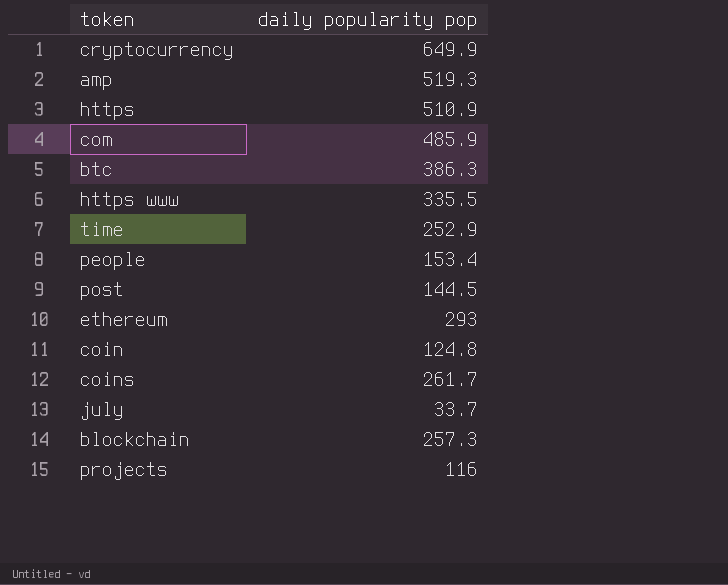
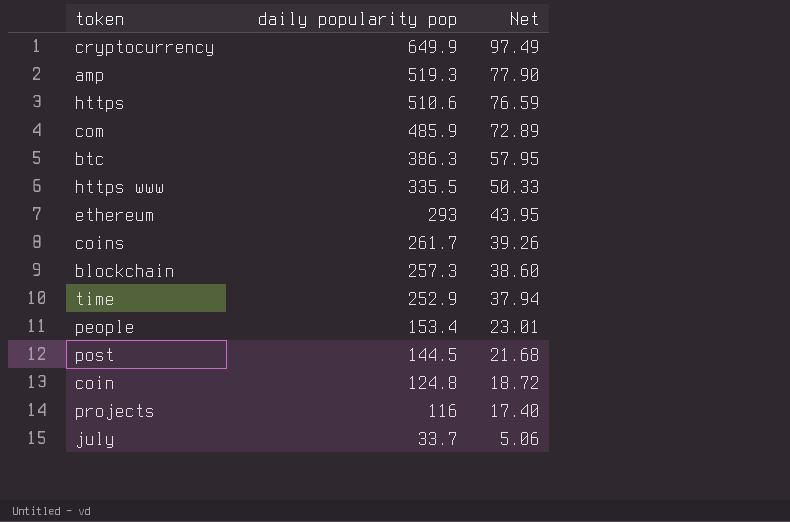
row order: none -> daily popularity pop descending
column Net | formula: none -> [daily popularity pop] * 0.15
https | daily popularity pop: 510.9 -> 510.6

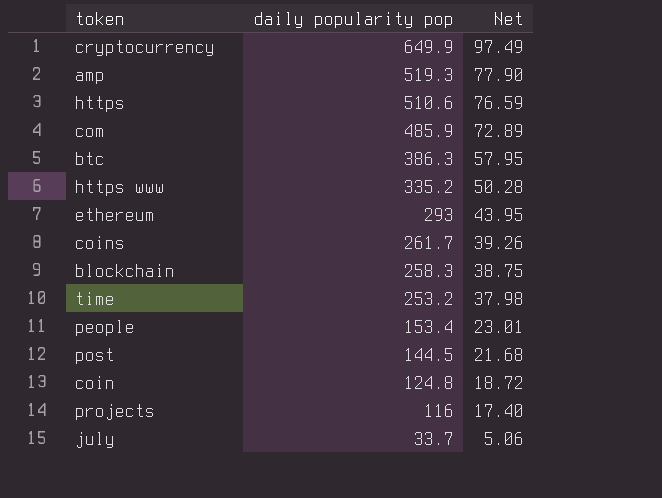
https www | daily popularity pop: 335.5 -> 335.2
https www | Net: 50.33 -> 50.28
blockchain | daily popularity pop: 257.3 -> 258.3
blockchain | Net: 38.60 -> 38.75
time | daily popularity pop: 252.9 -> 253.2
time | Net: 37.94 -> 37.98

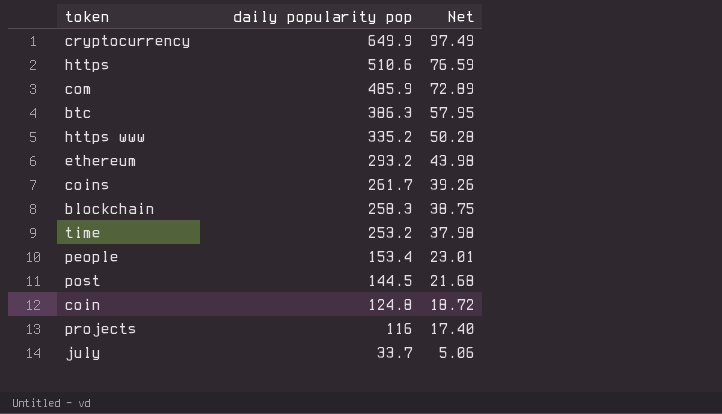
row amp: 519.3 | 77.90 -> none
ethereum | daily popularity pop: 293 -> 293.2
ethereum | Net: 43.95 -> 43.98

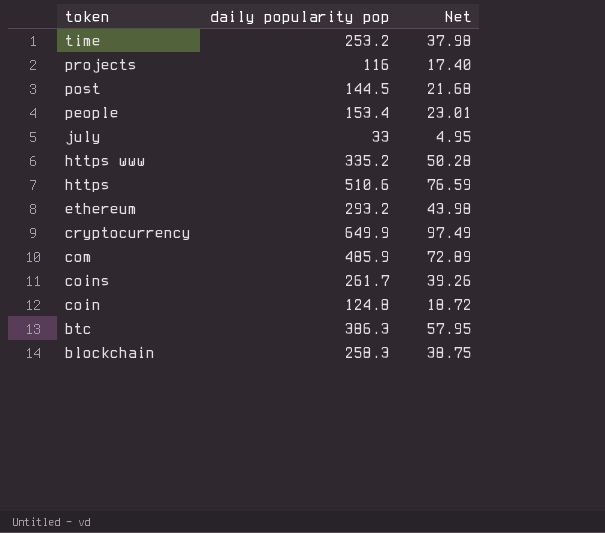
row order: daily popularity pop descending -> token descending
july | daily popularity pop: 33.7 -> 33
july | Net: 5.06 -> 4.95

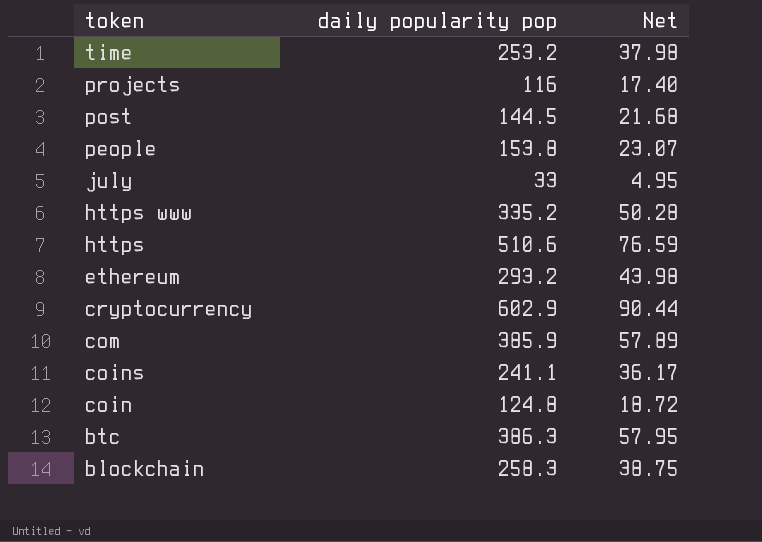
people | daily popularity pop: 153.4 -> 153.8
people | Net: 23.01 -> 23.07
cryptocurrency | daily popularity pop: 649.9 -> 602.9
cryptocurrency | Net: 97.49 -> 90.44
com | daily popularity pop: 485.9 -> 385.9
com | Net: 72.89 -> 57.89
coins | daily popularity pop: 261.7 -> 241.1
coins | Net: 39.26 -> 36.17

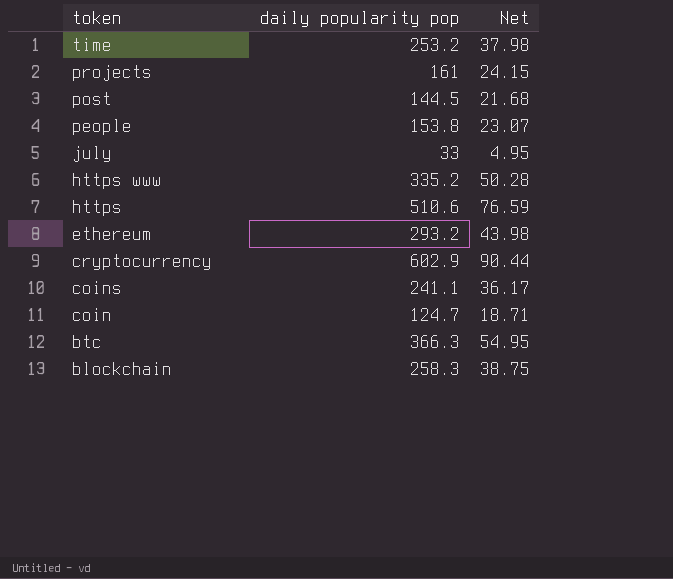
row com: 385.9 | 57.89 -> none
projects | daily popularity pop: 116 -> 161
projects | Net: 17.40 -> 24.15
coin | daily popularity pop: 124.8 -> 124.7
coin | Net: 18.72 -> 18.71
btc | daily popularity pop: 386.3 -> 366.3
btc | Net: 57.95 -> 54.95

